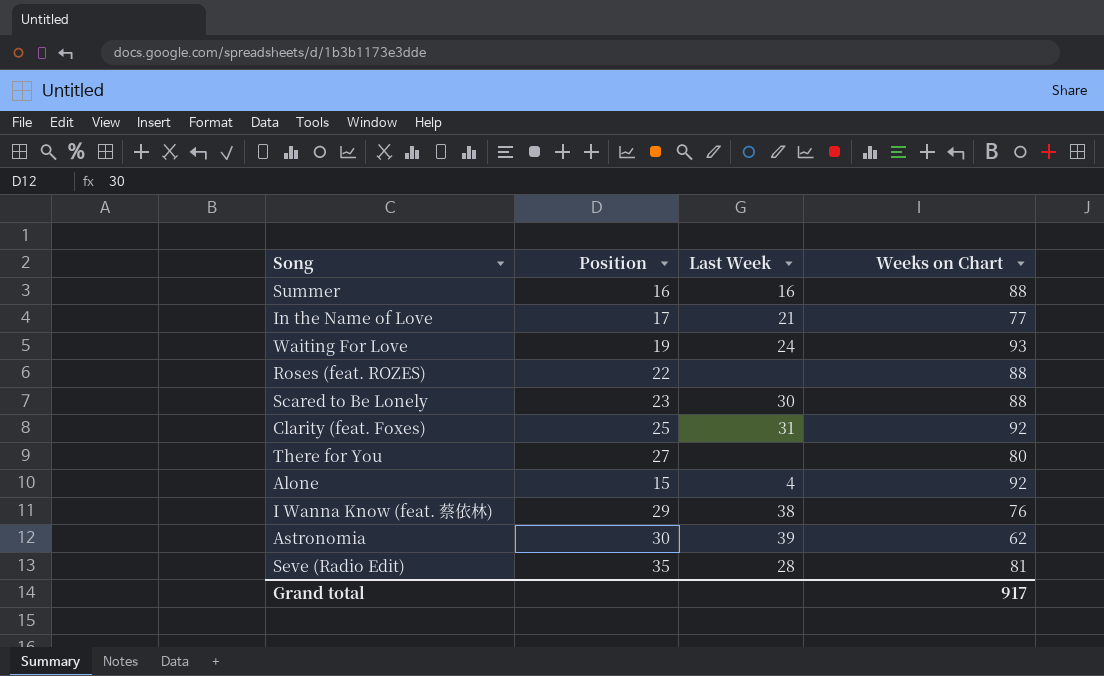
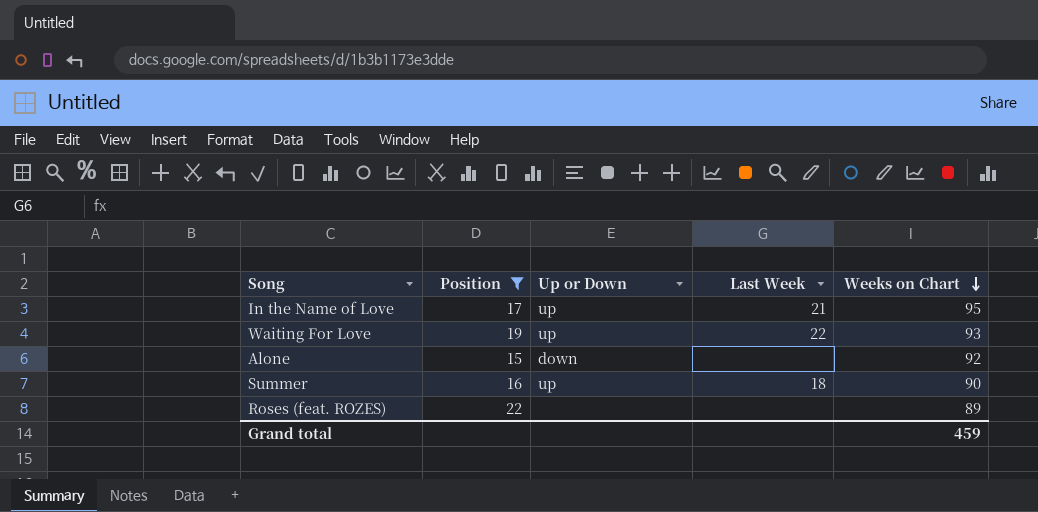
filter: none -> Position <= 22
row order: none -> Weeks on Chart descending
column Up or Down | position: none -> 3
In the Name of Love | Weeks on Chart: 77 -> 95
Waiting For Love | Last Week: 24 -> 22
Alone | Last Week: 4 -> none
Summer | Last Week: 16 -> 18
Summer | Weeks on Chart: 88 -> 90
Roses (feat. ROZES) | Weeks on Chart: 88 -> 89
Grand total | Weeks on Chart: 917 -> 459

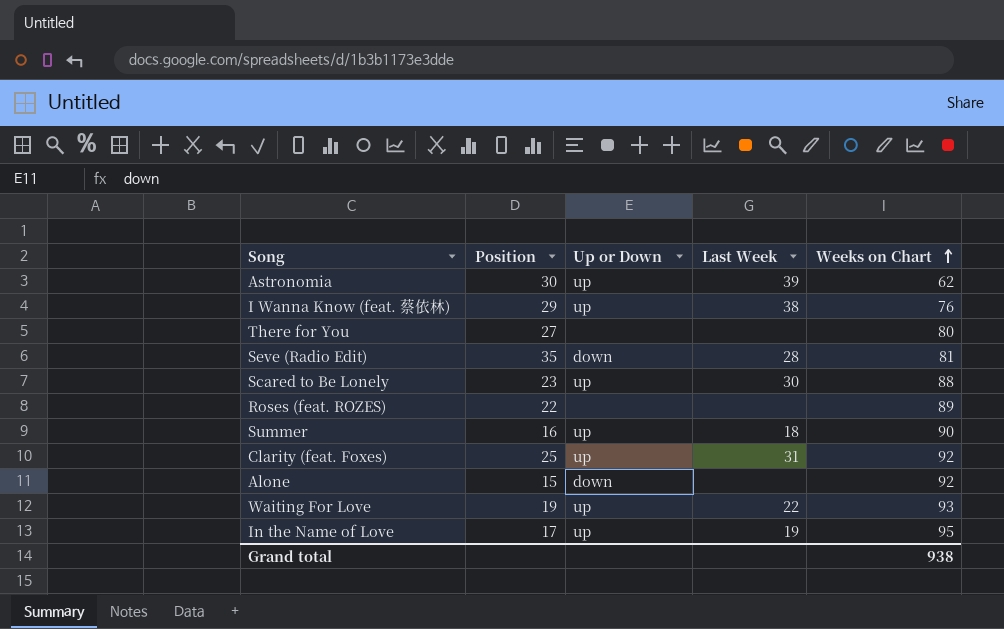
filter: Position <= 22 -> none
row order: Weeks on Chart descending -> Weeks on Chart ascending
In the Name of Love | Last Week: 21 -> 19
Grand total | Weeks on Chart: 459 -> 938

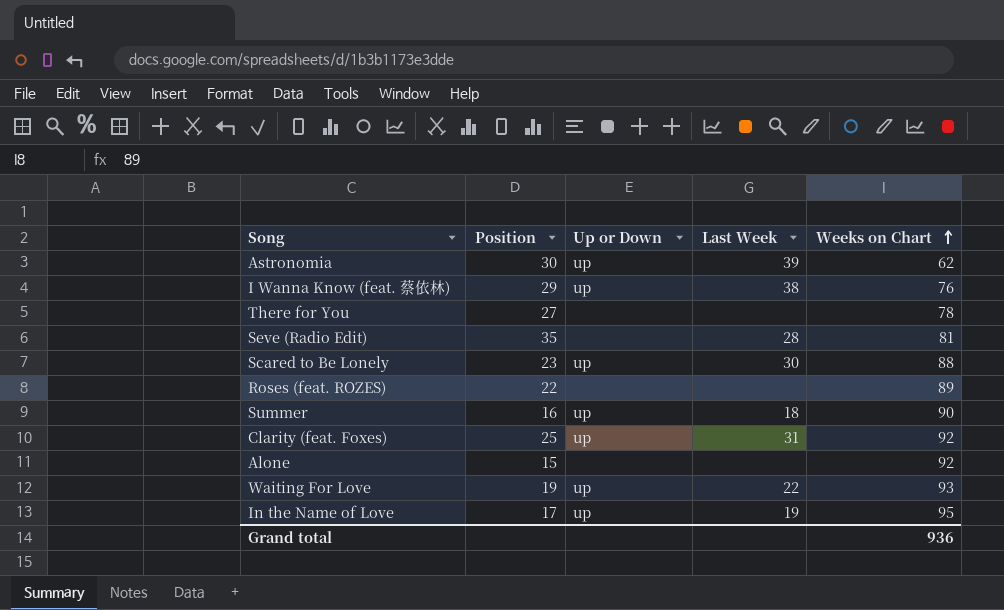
There for You | Weeks on Chart: 80 -> 78
Seve (Radio Edit) | Up or Down: down -> none
Alone | Up or Down: down -> none
Grand total | Weeks on Chart: 938 -> 936

